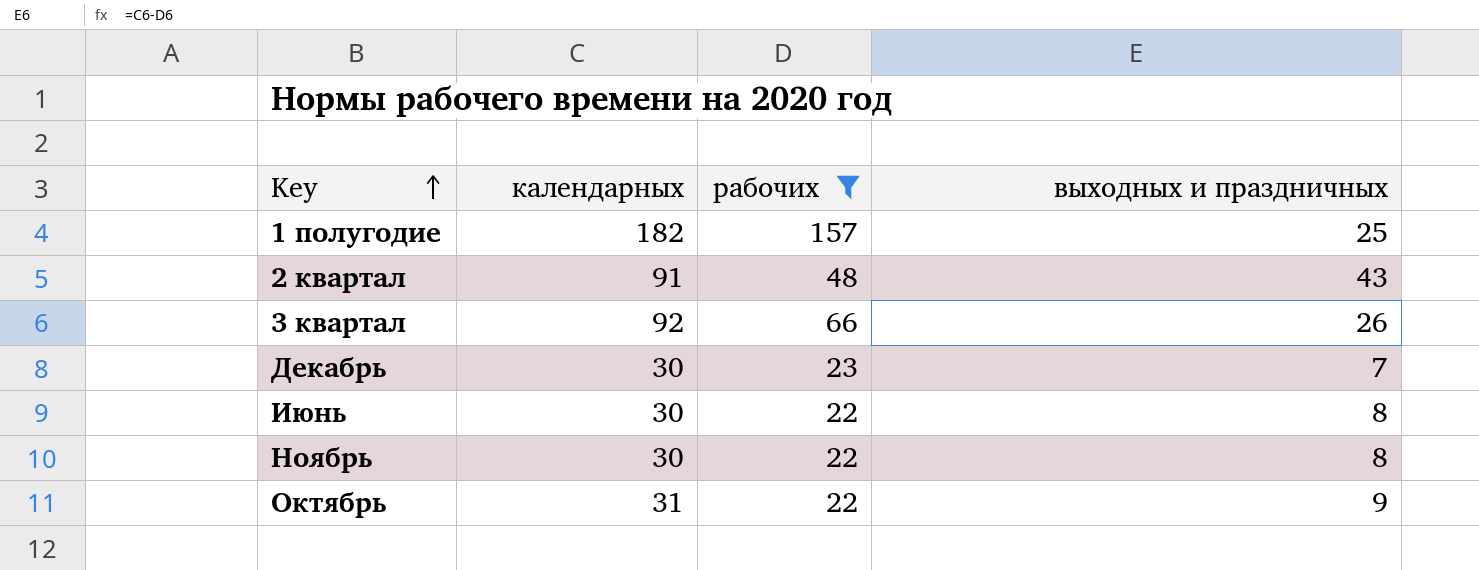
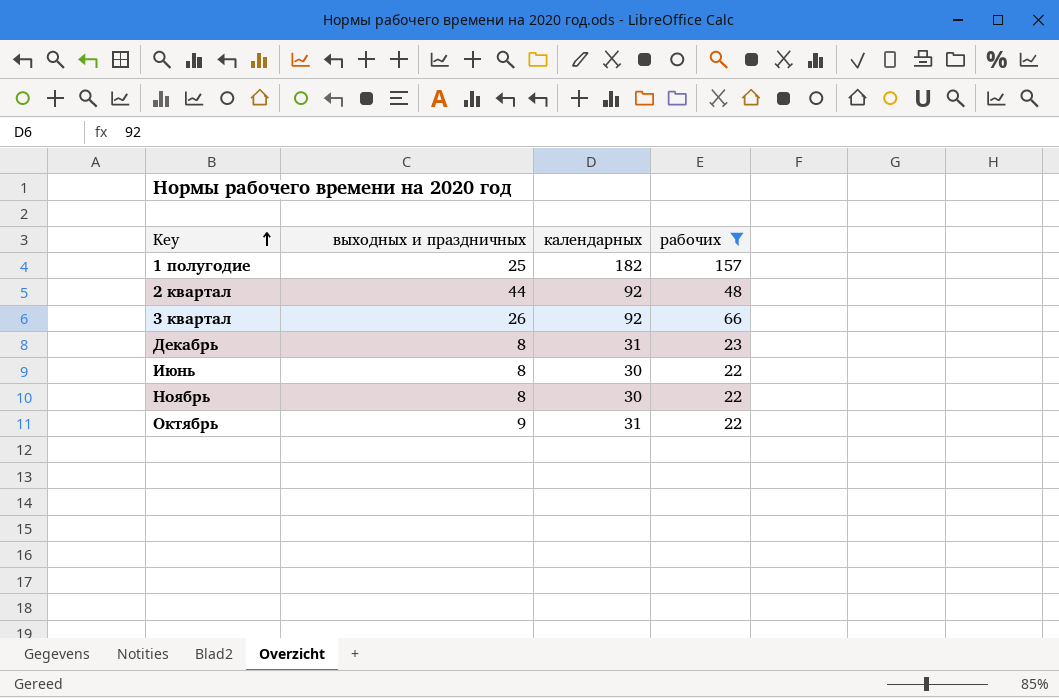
column выходных и праздничных | position: 4 -> 2
2 квартал | выходных и праздничных: 43 -> 44
2 квартал | календарных: 91 -> 92
Декабрь | выходных и праздничных: 7 -> 8
Декабрь | календарных: 30 -> 31

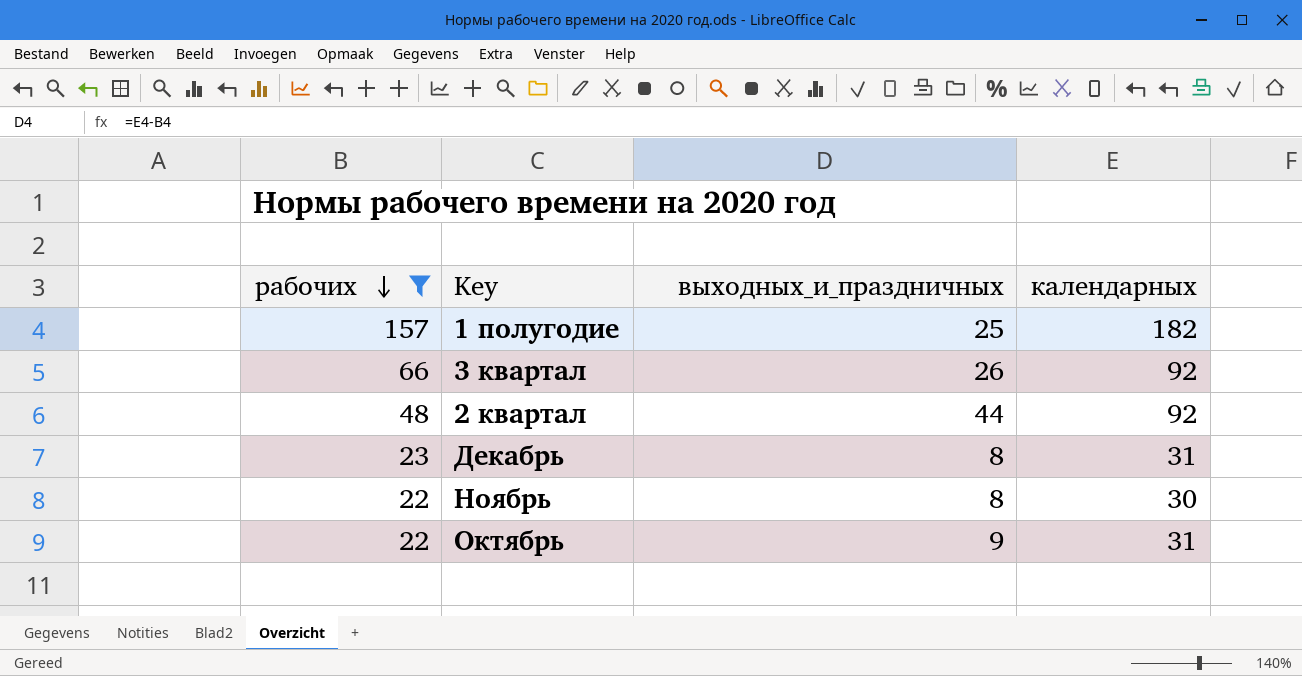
row order: Key ascending -> рабочих descending
column рабочих | position: 4 -> 1
column name: выходных и праздничных -> выходных_и_праздничных
row Июнь: 8 | 30 | 22 -> none

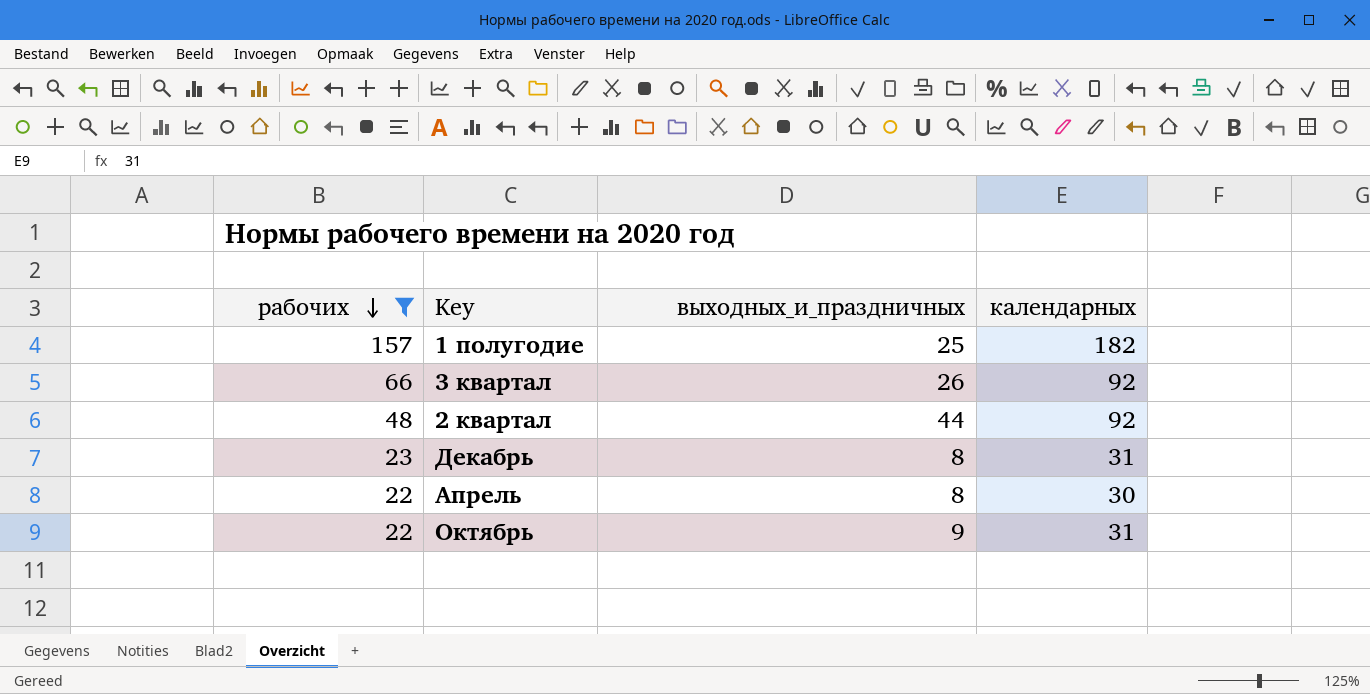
row Ноябрь: 22 | 8 | 30 -> none
row Апрель: none -> 22 | 8 | 30

